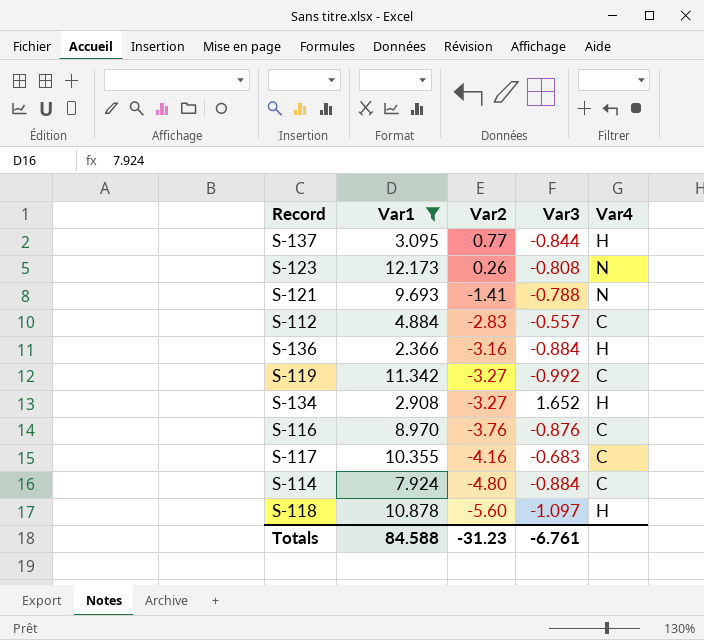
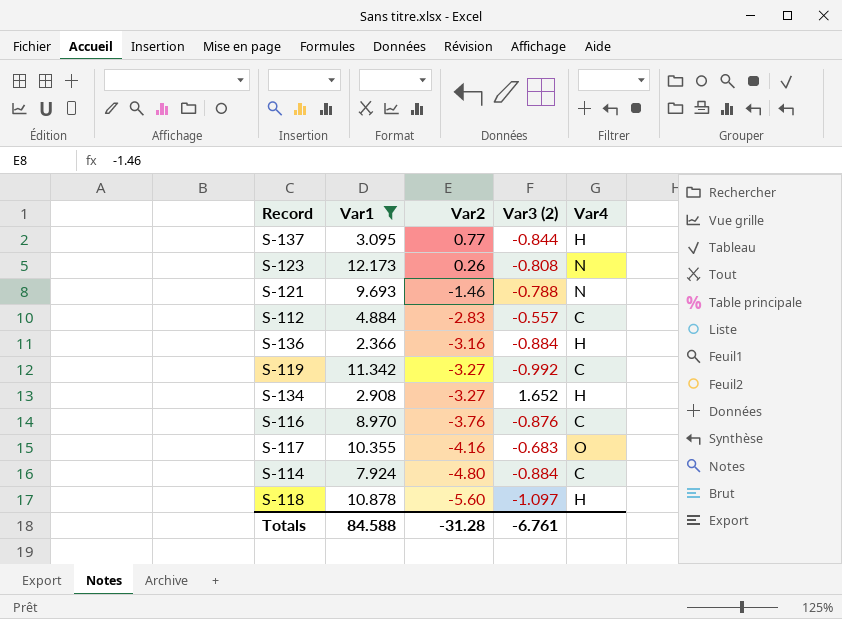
column name: Var3 -> Var3 (2)
S-121 | Var2: -1.41 -> -1.46
S-117 | Var4: C -> O
Totals | Var2: -31.23 -> -31.28

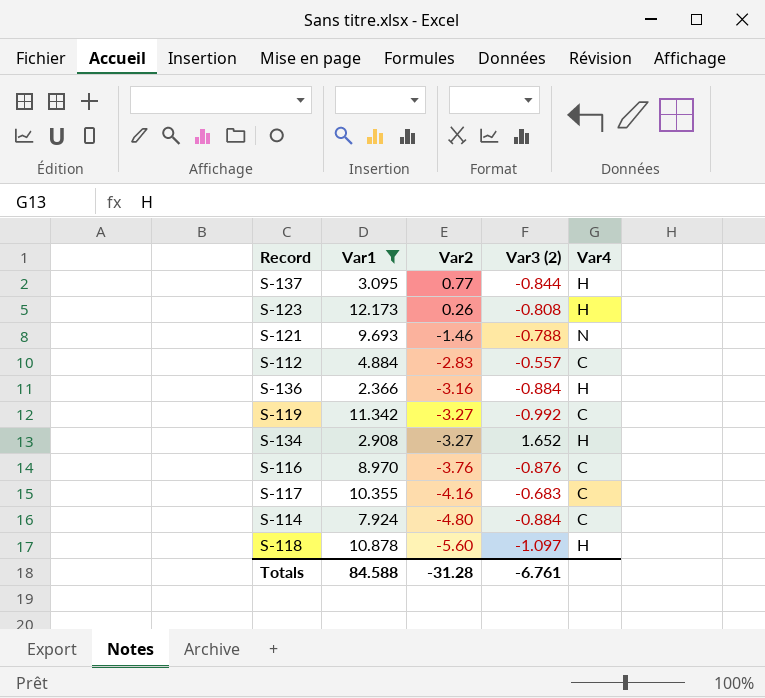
S-123 | Var4: N -> H
S-117 | Var4: O -> C

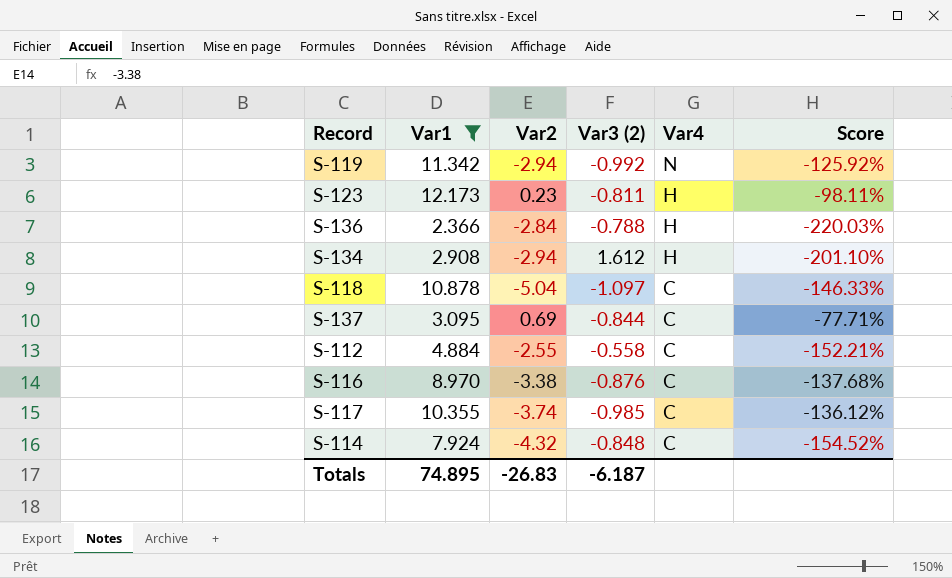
row order: Var2 descending -> Var4 descending
column Score | formula: none -> ([Var2] - [Var1]) / [Var1]
row S-121: 9.693 | -1.46 | -0.788 | N -> none
S-119 | Var2: -3.27 -> -2.94
S-119 | Var4: C -> N
S-123 | Var2: 0.26 -> 0.23
S-123 | Var3 (2): -0.808 -> -0.811
S-136 | Var2: -3.16 -> -2.84
S-136 | Var3 (2): -0.884 -> -0.788
S-134 | Var2: -3.27 -> -2.94
S-134 | Var3 (2): 1.652 -> 1.612
S-118 | Var2: -5.60 -> -5.04
S-118 | Var4: H -> C
S-137 | Var2: 0.77 -> 0.69
S-137 | Var4: H -> C
S-112 | Var2: -2.83 -> -2.55
S-112 | Var3 (2): -0.557 -> -0.558
S-116 | Var2: -3.76 -> -3.38
S-117 | Var2: -4.16 -> -3.74
S-117 | Var3 (2): -0.683 -> -0.985
S-114 | Var2: -4.80 -> -4.32
S-114 | Var3 (2): -0.884 -> -0.848
Totals | Var1: 84.588 -> 74.895
Totals | Var2: -31.28 -> -26.83
Totals | Var3 (2): -6.761 -> -6.187

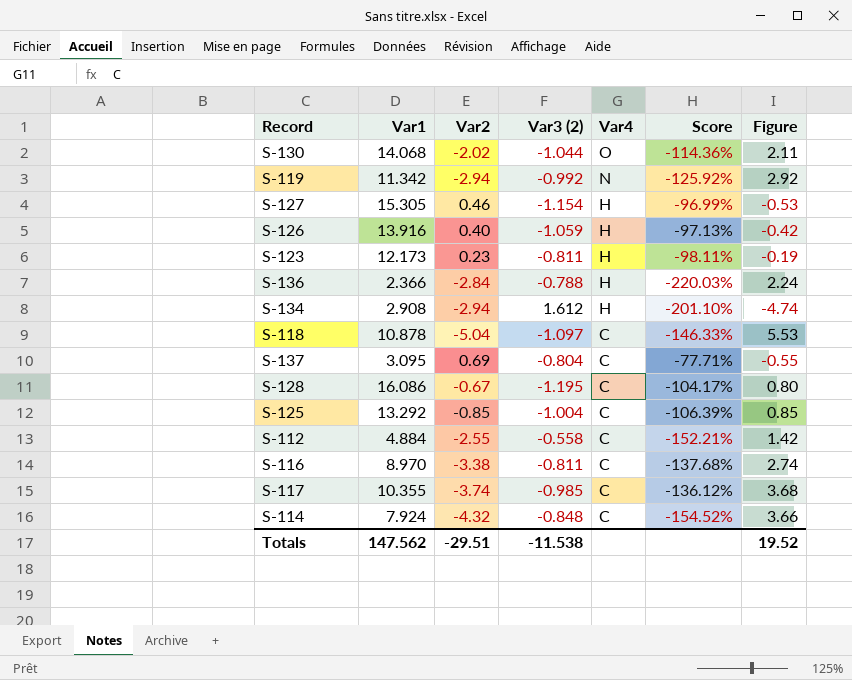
filter: Var1 <= 12.173 -> none
column Figure | formula: none -> [Var2] * [Var3 (2)]
S-137 | Var3 (2): -0.844 -> -0.804
S-116 | Var3 (2): -0.876 -> -0.811
Totals | Var1: 74.895 -> 147.562
Totals | Var2: -26.83 -> -29.51
Totals | Var3 (2): -6.187 -> -11.538

